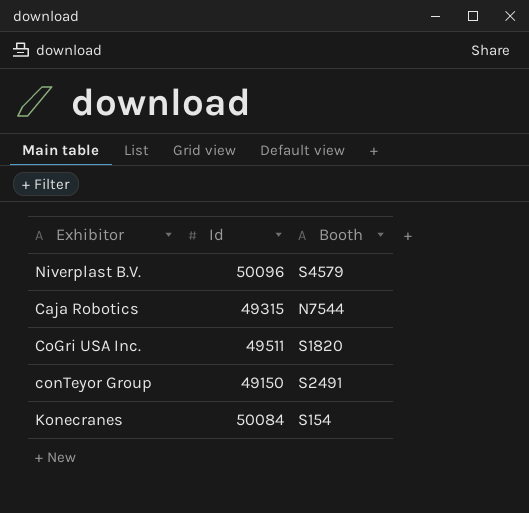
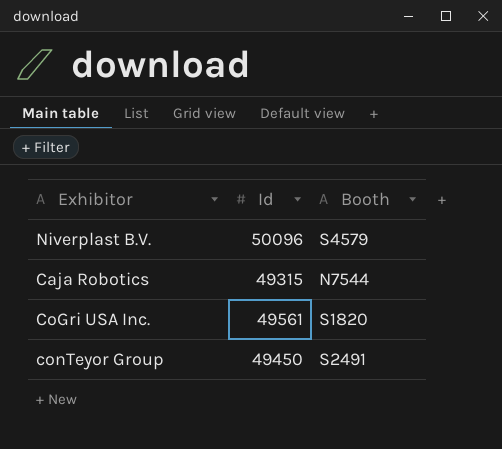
row Konecranes: 50084 | S154 -> none
CoGri USA Inc. | Id: 49511 -> 49561
conTeyor Group | Id: 49150 -> 49450

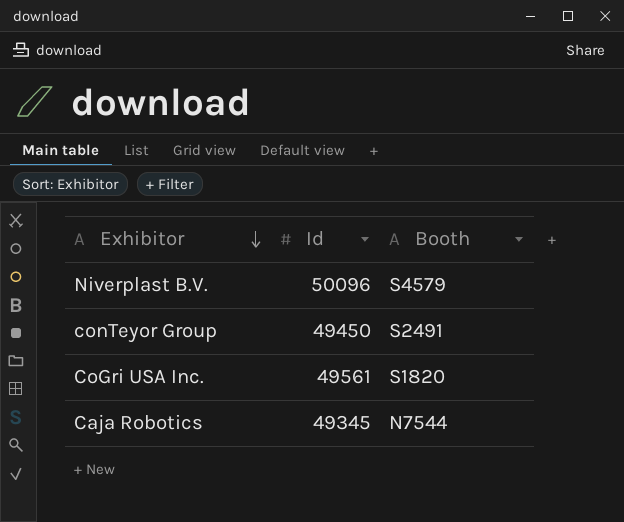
row order: none -> Exhibitor descending
Caja Robotics | Id: 49315 -> 49345

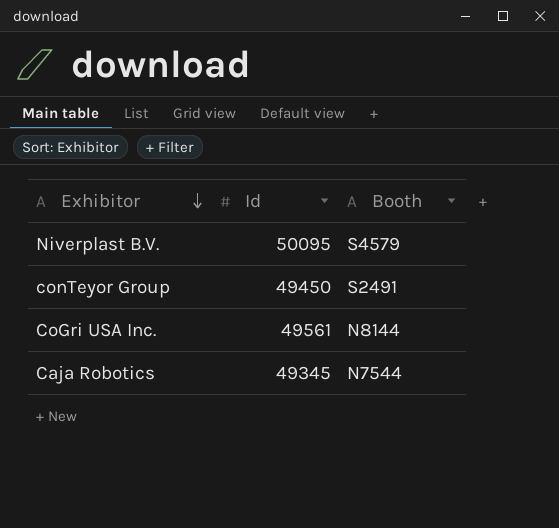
Niverplast B.V. | Id: 50096 -> 50095
CoGri USA Inc. | Booth: S1820 -> N8144

